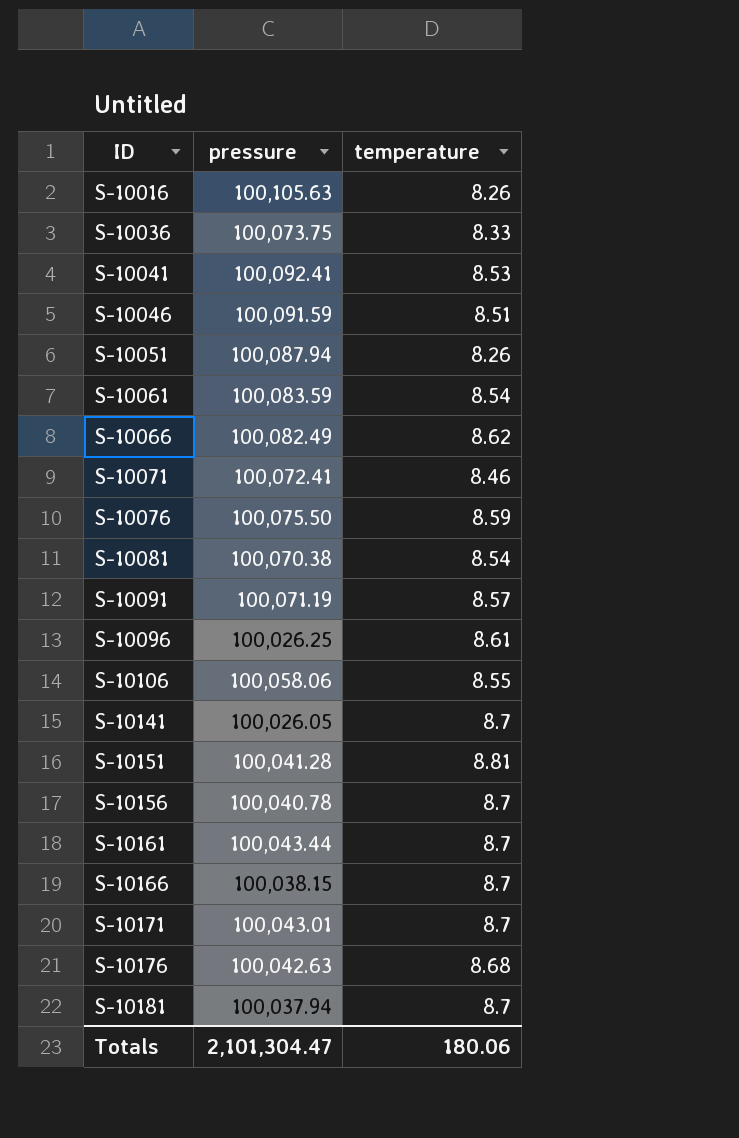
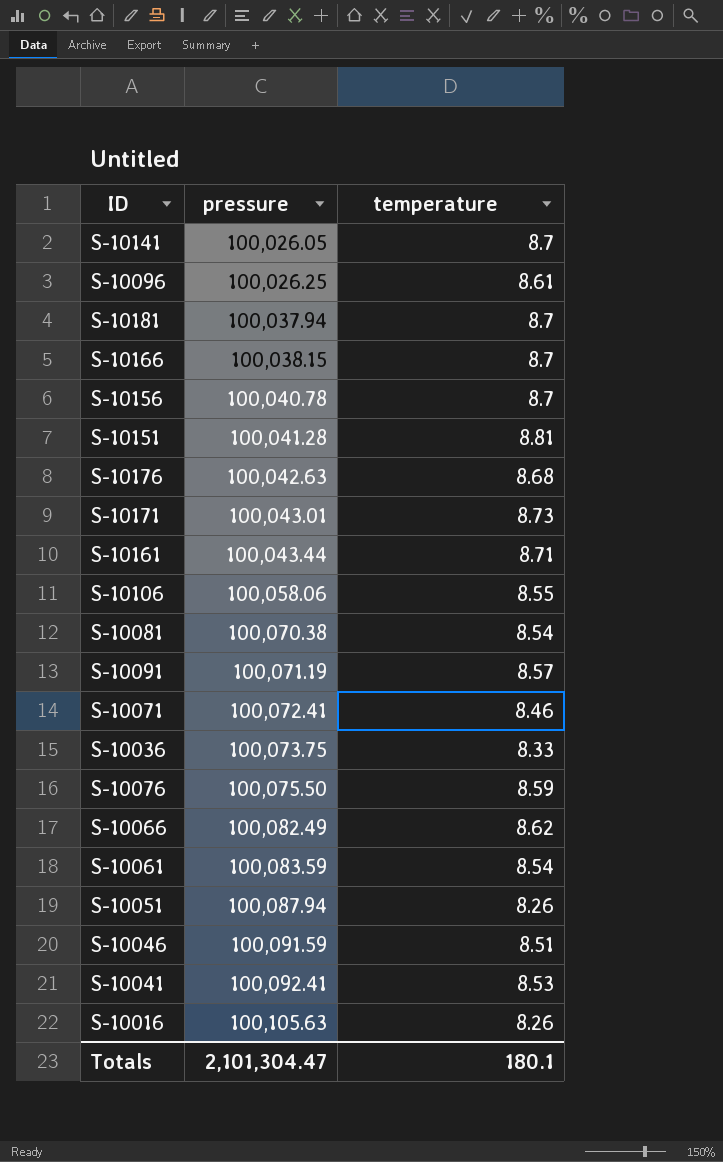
row order: ID ascending -> pressure ascending
S-10171 | temperature: 8.7 -> 8.73
S-10161 | temperature: 8.7 -> 8.71
Totals | temperature: 180.06 -> 180.1

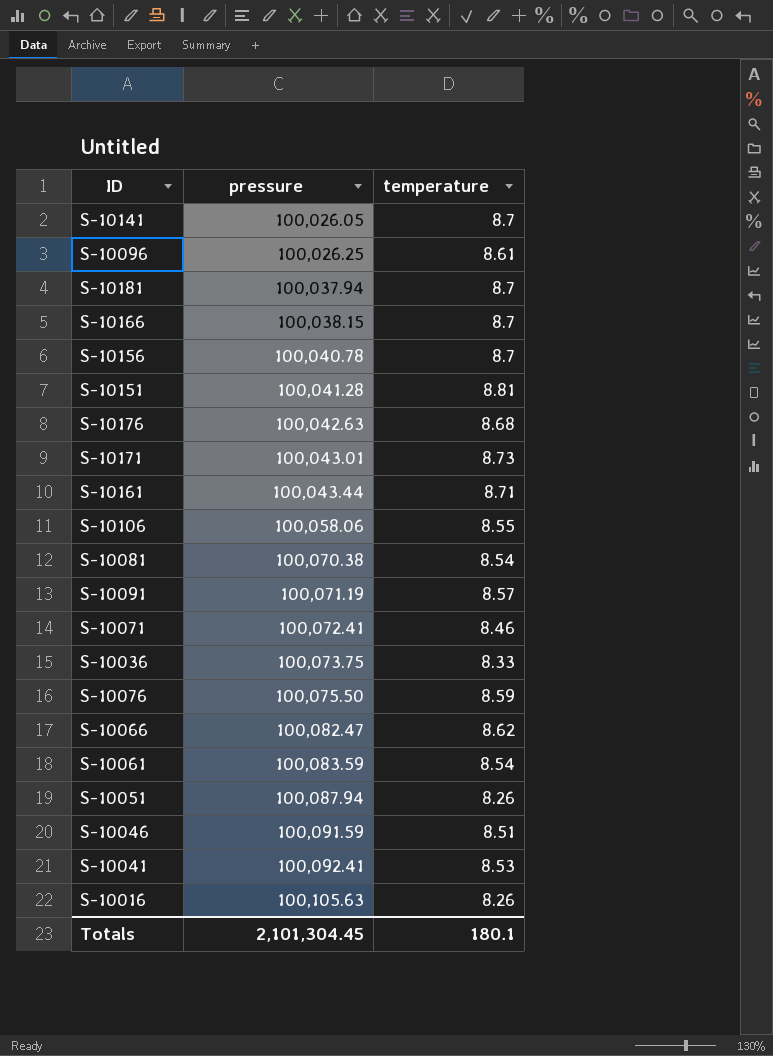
S-10066 | pressure: 100,082.49 -> 100,082.47
Totals | pressure: 2,101,304.47 -> 2,101,304.45

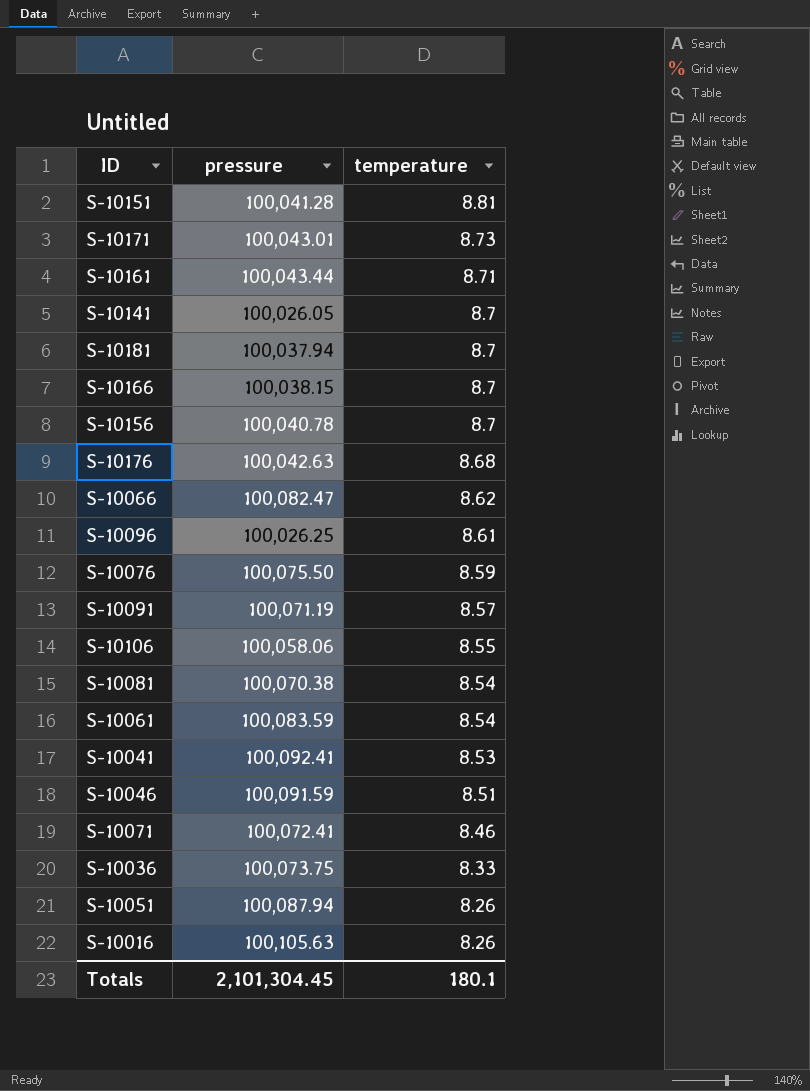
row order: pressure ascending -> temperature descending

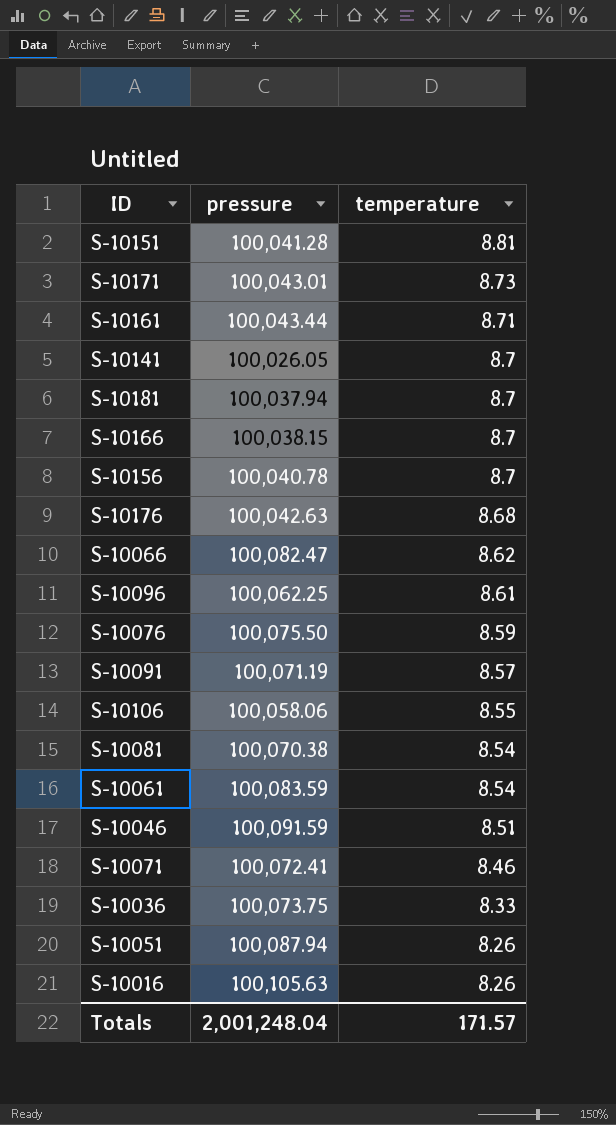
row S-10041: 100,092.41 | 8.53 -> none
S-10096 | pressure: 100,026.25 -> 100,062.25
Totals | pressure: 2,101,304.45 -> 2,001,248.04
Totals | temperature: 180.1 -> 171.57

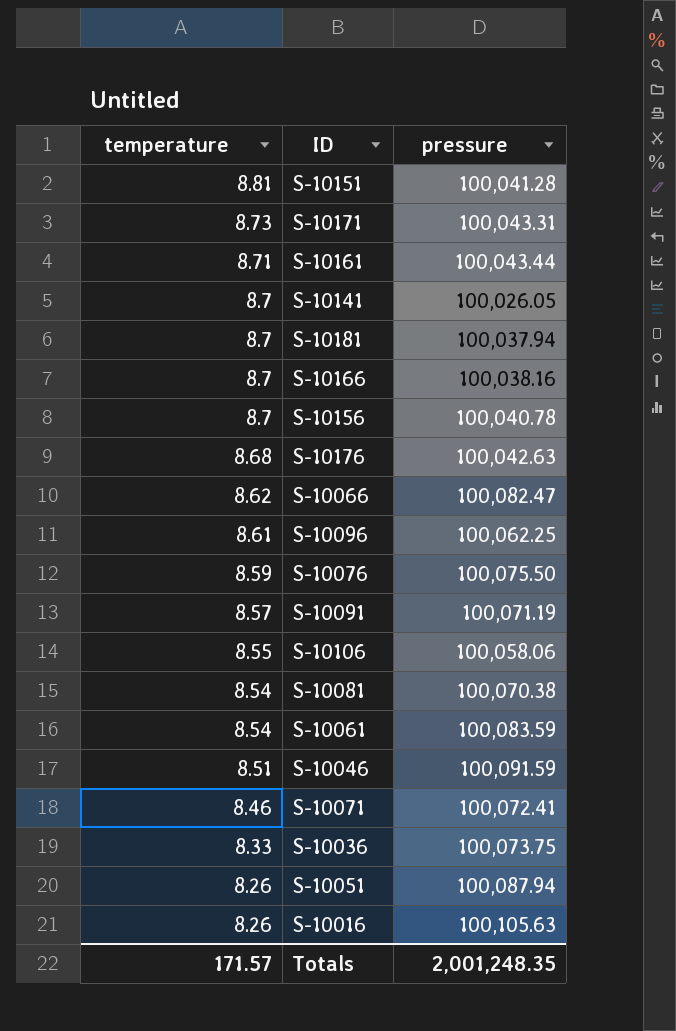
column temperature | position: 3 -> 1
S-10171 | pressure: 100,043.01 -> 100,043.31
S-10166 | pressure: 100,038.15 -> 100,038.16
Totals | pressure: 2,001,248.04 -> 2,001,248.35

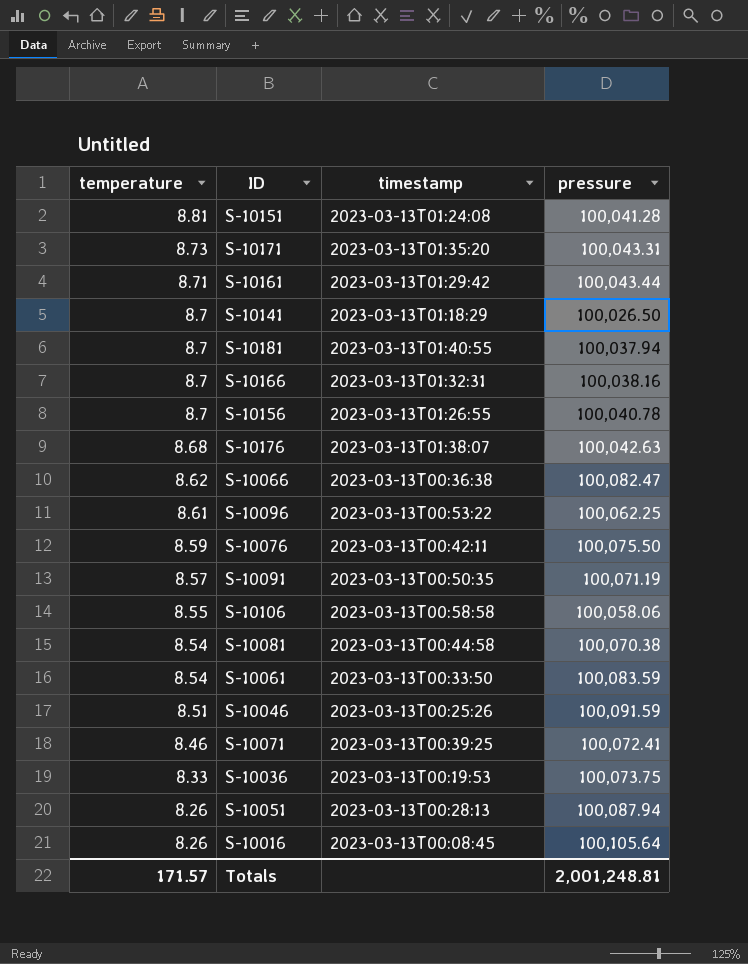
column timestamp | position: none -> 3
S-10141 | pressure: 100,026.05 -> 100,026.50
S-10016 | pressure: 100,105.63 -> 100,105.64
Totals | pressure: 2,001,248.35 -> 2,001,248.81

